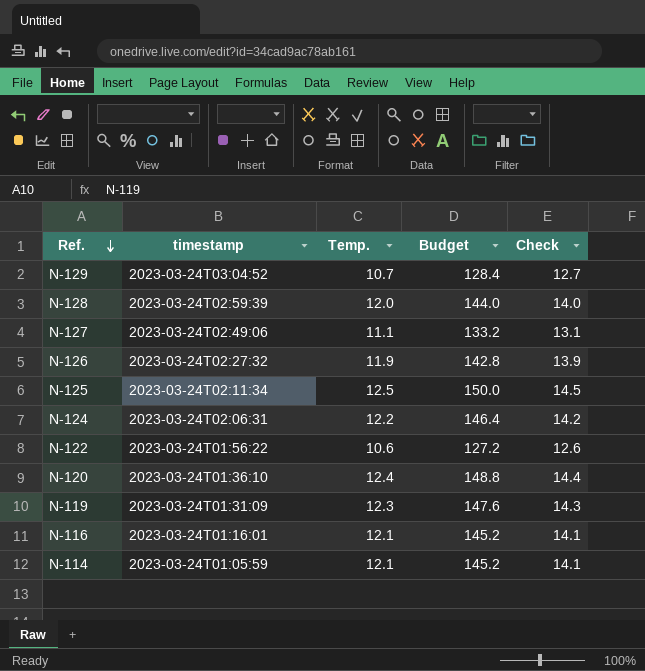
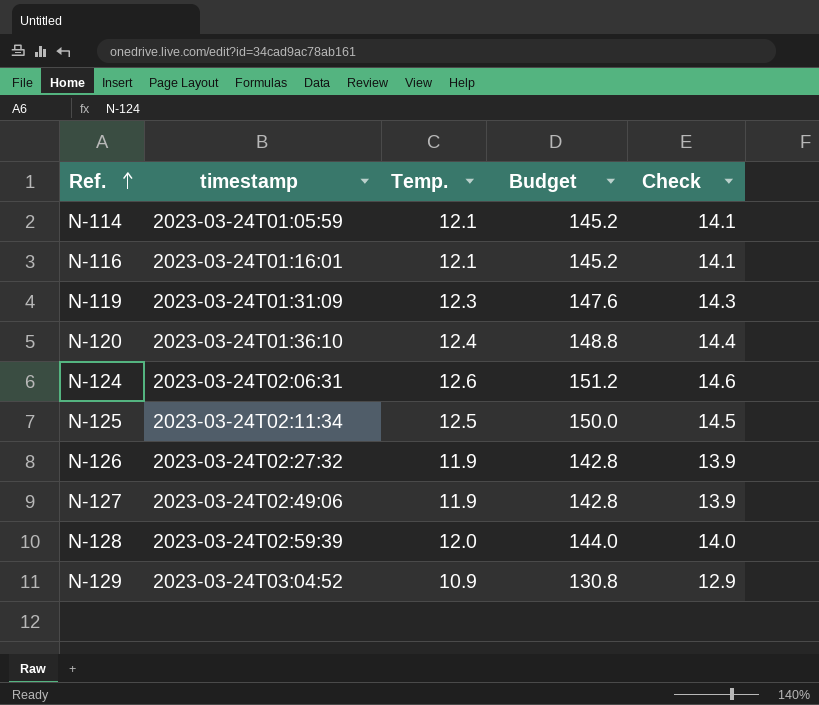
row order: Ref. descending -> Ref. ascending
row N-122: 2023-03-24T01:56:22 | 10.6 | 127.2 | 12.6 -> none
N-124 | Temp.: 12.2 -> 12.6
N-124 | Budget: 146.4 -> 151.2
N-124 | Check: 14.2 -> 14.6
N-127 | Temp.: 11.1 -> 11.9
N-127 | Budget: 133.2 -> 142.8
N-127 | Check: 13.1 -> 13.9
N-129 | Temp.: 10.7 -> 10.9
N-129 | Budget: 128.4 -> 130.8
N-129 | Check: 12.7 -> 12.9

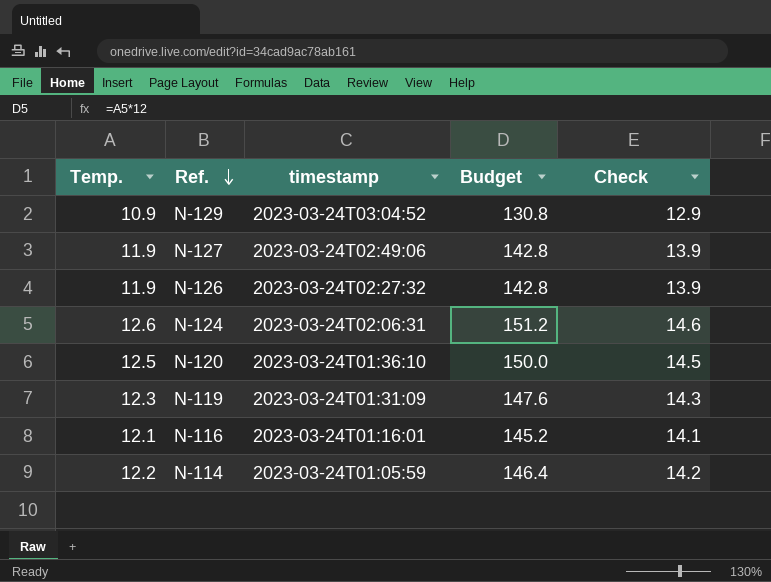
row order: Ref. ascending -> Ref. descending
column Temp. | position: 3 -> 1
row N-125: 2023-03-24T02:11:34 | 12.5 | 150.0 | 14.5 -> none
row N-128: 2023-03-24T02:59:39 | 12.0 | 144.0 | 14.0 -> none
N-120 | Temp.: 12.4 -> 12.5
N-120 | Budget: 148.8 -> 150.0
N-120 | Check: 14.4 -> 14.5
N-114 | Temp.: 12.1 -> 12.2
N-114 | Budget: 145.2 -> 146.4
N-114 | Check: 14.1 -> 14.2

